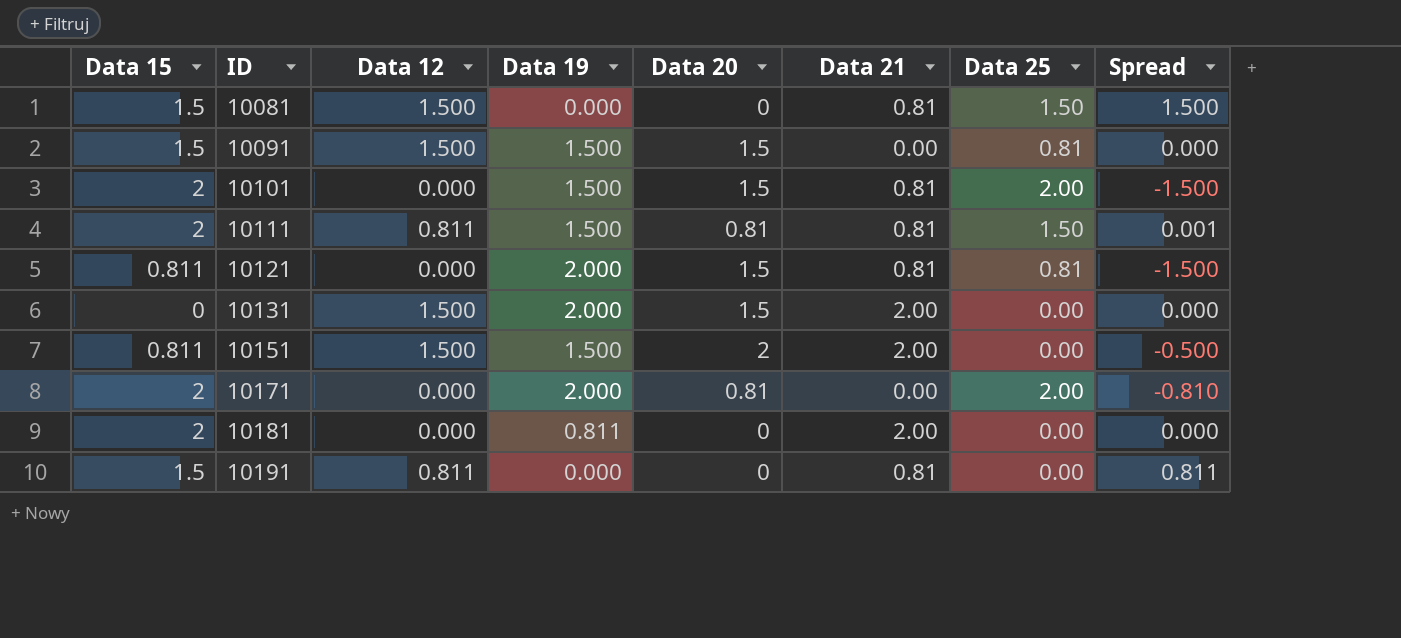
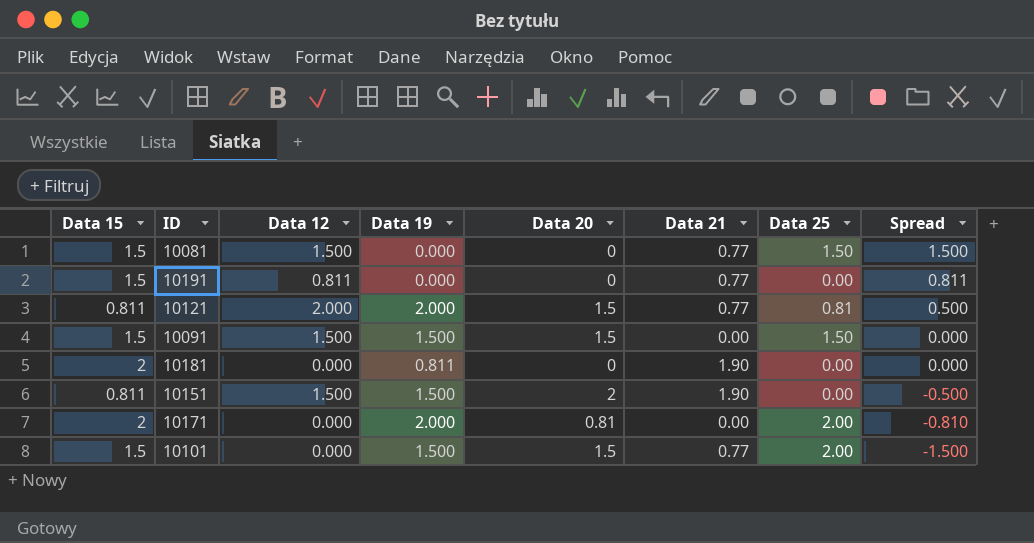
row order: ID ascending -> Spread descending
row 10111: 2 | 0.811 | 1.500 | 0.81 | 0.81 | 1.50 | 0.001 -> none
row 10131: 0 | 1.500 | 2.000 | 1.5 | 2.00 | 0.00 | 0.000 -> none
10081 | Data 21: 0.81 -> 0.77
10191 | Data 21: 0.81 -> 0.77
10121 | Data 12: 0.000 -> 2.000
10121 | Data 21: 0.81 -> 0.77
10121 | Spread: -1.500 -> 0.500
10091 | Data 25: 0.81 -> 1.50
10181 | Data 21: 2.00 -> 1.90
10151 | Data 21: 2.00 -> 1.90
10101 | Data 15: 2 -> 1.5
10101 | Data 21: 0.81 -> 0.77

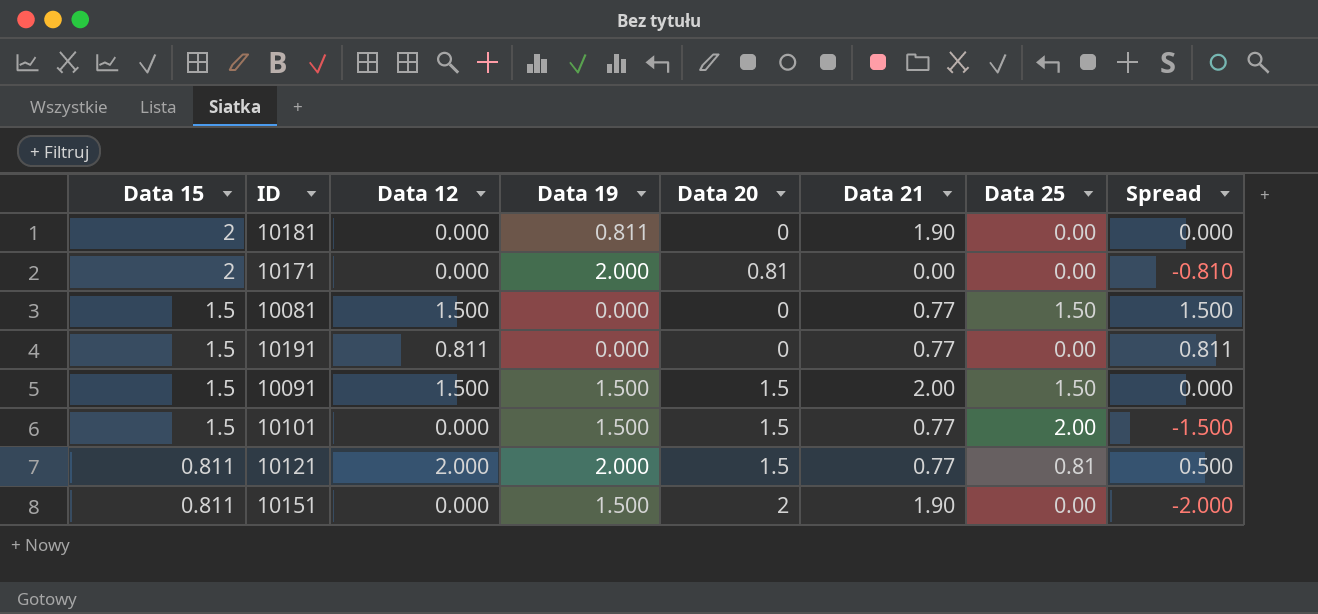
row order: Spread descending -> Data 15 descending
10171 | Data 25: 2.00 -> 0.00
10091 | Data 21: 0.00 -> 2.00
10151 | Data 12: 1.500 -> 0.000
10151 | Spread: -0.500 -> -2.000

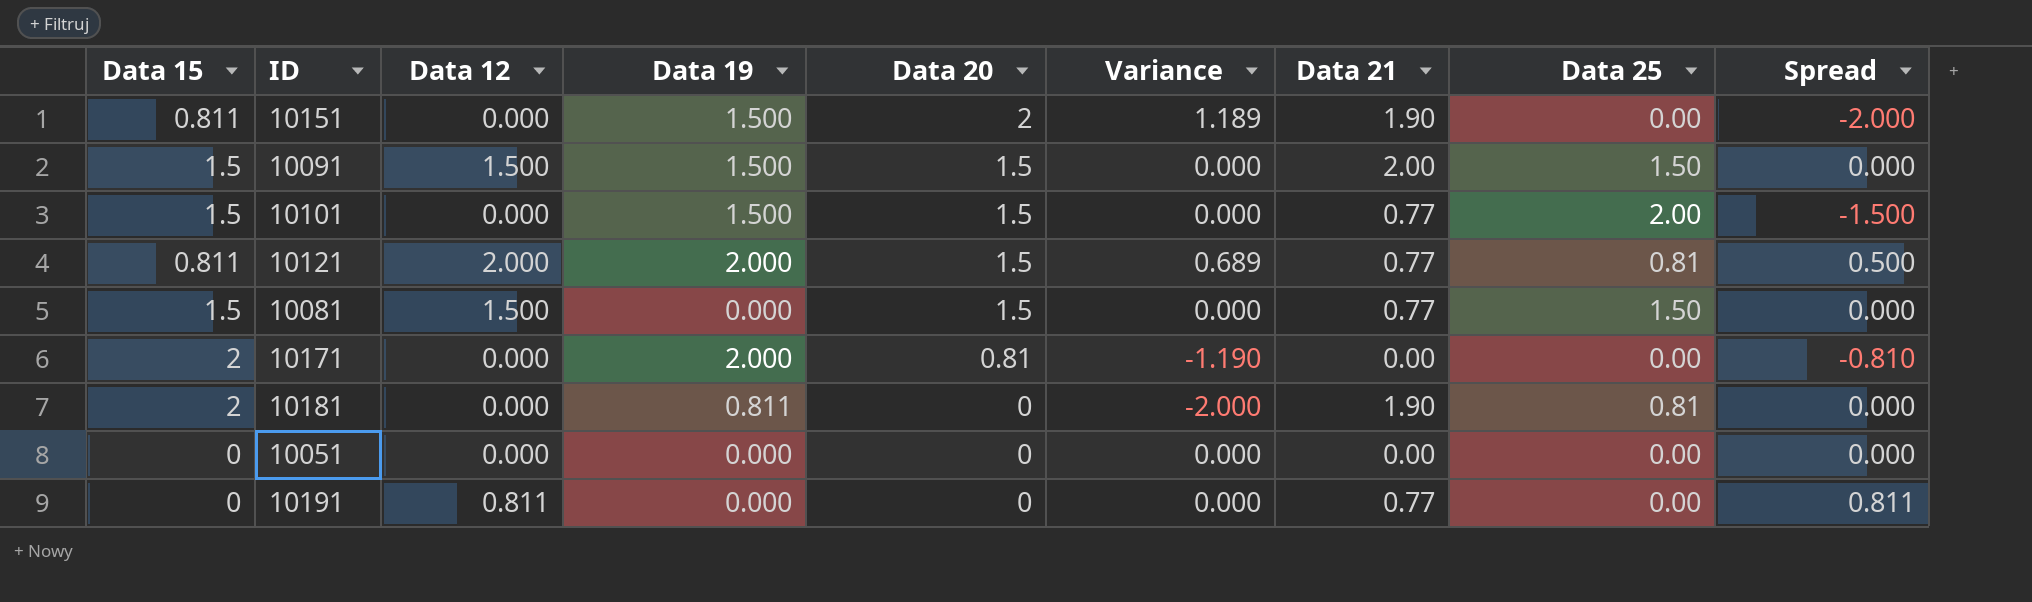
row order: Data 15 descending -> Data 20 descending
column Variance | formula: none -> [Data 20] - [Data 15]
10081 | Data 20: 0 -> 1.5
10081 | Spread: 1.500 -> 0.000
10181 | Data 25: 0.00 -> 0.81
row 10051: none -> 0 | 0.000 | 0.000 | 0 | 0.000 | 0.00 | 0.00 | 0.000
10191 | Data 15: 1.5 -> 0

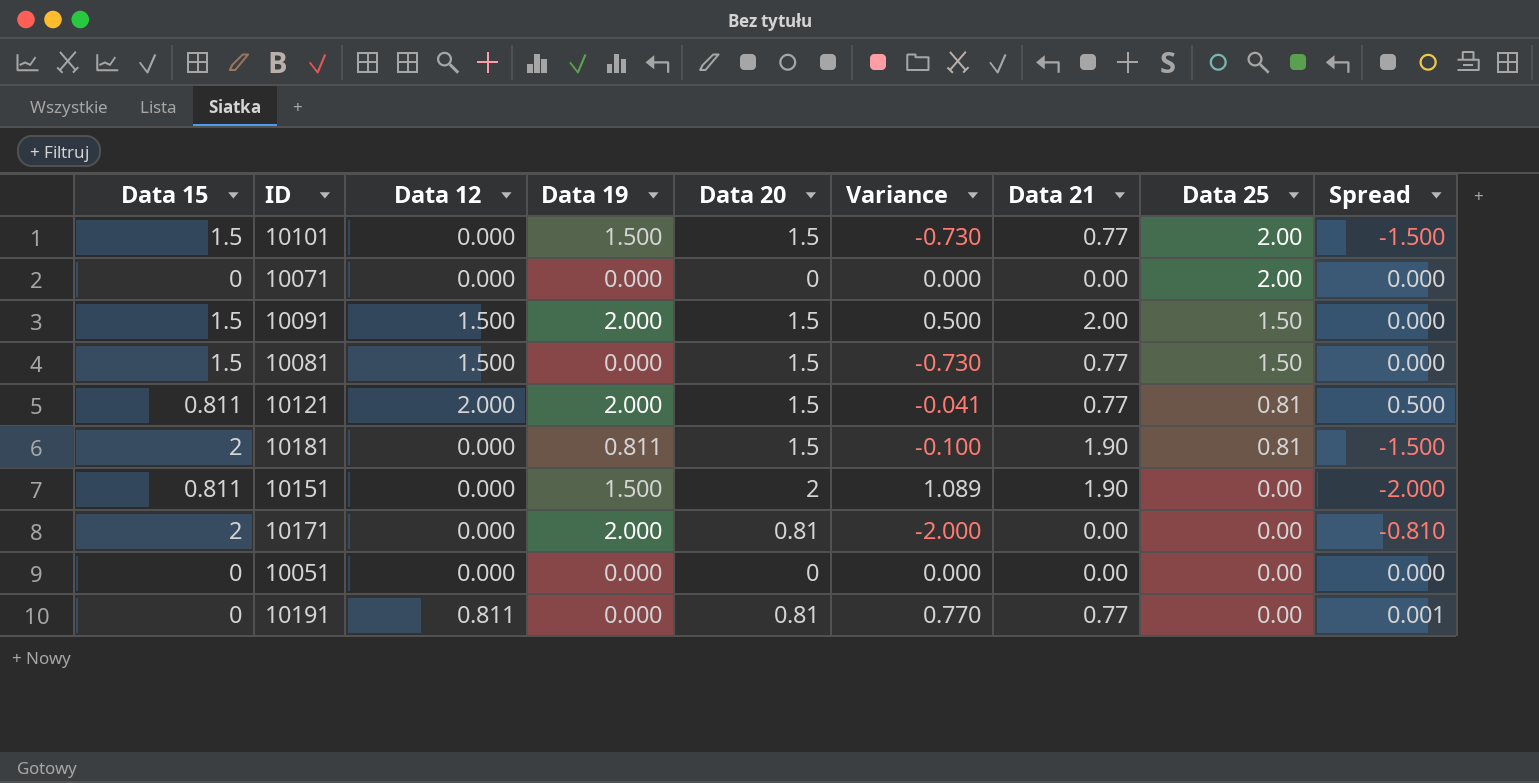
row order: Data 20 descending -> Data 25 descending
column Variance | formula: [Data 20] - [Data 15] -> [Data 21] - [Data 15]
row 10071: none -> 0 | 0.000 | 0.000 | 0 | 0.000 | 0.00 | 2.00 | 0.000
10091 | Data 19: 1.500 -> 2.000
10181 | Data 20: 0 -> 1.5
10181 | Spread: 0.000 -> -1.500
10191 | Data 20: 0 -> 0.81
10191 | Spread: 0.811 -> 0.001

